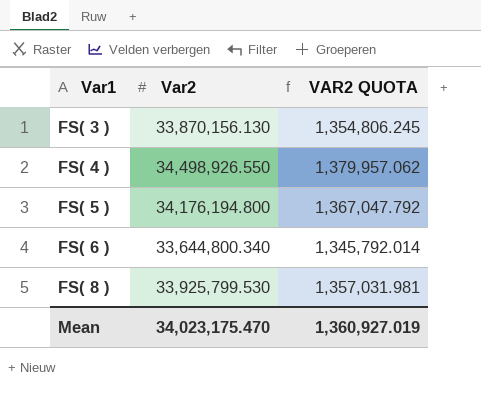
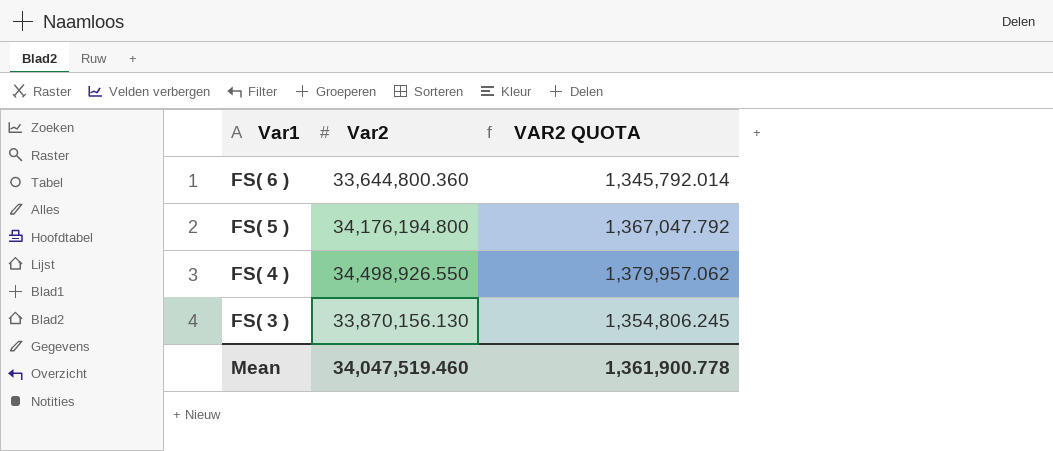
row order: Var1 ascending -> Var1 descending
row FS( 8 ): 33,925,799.530 | 1,357,031.981 -> none
FS( 6 ) | Var2: 33,644,800.340 -> 33,644,800.360
Mean | Var2: 34,023,175.470 -> 34,047,519.460
Mean | VAR2 QUOTA: 1,360,927.019 -> 1,361,900.778

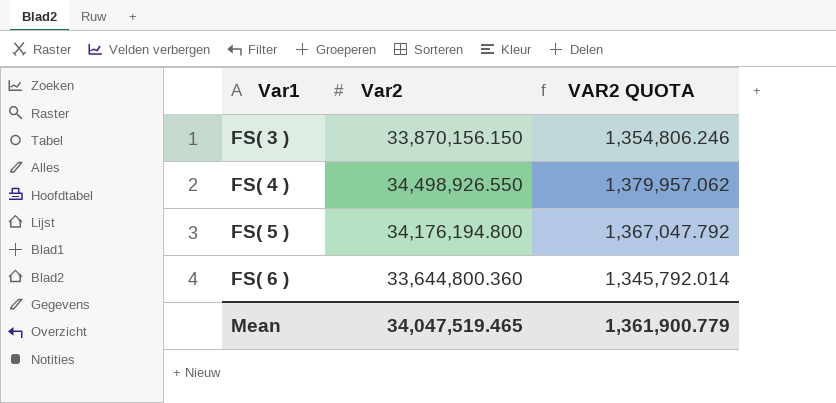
row order: Var1 descending -> Var1 ascending
FS( 3 ) | Var2: 33,870,156.130 -> 33,870,156.150
FS( 3 ) | VAR2 QUOTA: 1,354,806.245 -> 1,354,806.246
Mean | Var2: 34,047,519.460 -> 34,047,519.465
Mean | VAR2 QUOTA: 1,361,900.778 -> 1,361,900.779

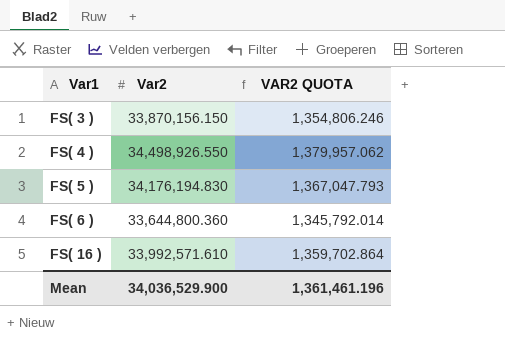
FS( 5 ) | Var2: 34,176,194.800 -> 34,176,194.830
FS( 5 ) | VAR2 QUOTA: 1,367,047.792 -> 1,367,047.793
row FS( 16 ): none -> 33,992,571.610 | 1,359,702.864
Mean | Var2: 34,047,519.465 -> 34,036,529.900
Mean | VAR2 QUOTA: 1,361,900.779 -> 1,361,461.196

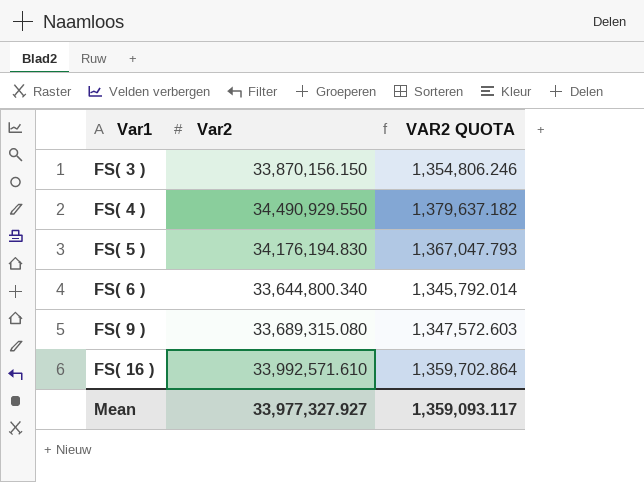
FS( 4 ) | Var2: 34,498,926.550 -> 34,490,929.550
FS( 4 ) | VAR2 QUOTA: 1,379,957.062 -> 1,379,637.182
FS( 6 ) | Var2: 33,644,800.360 -> 33,644,800.340
row FS( 9 ): none -> 33,689,315.080 | 1,347,572.603
Mean | Var2: 34,036,529.900 -> 33,977,327.927
Mean | VAR2 QUOTA: 1,361,461.196 -> 1,359,093.117

